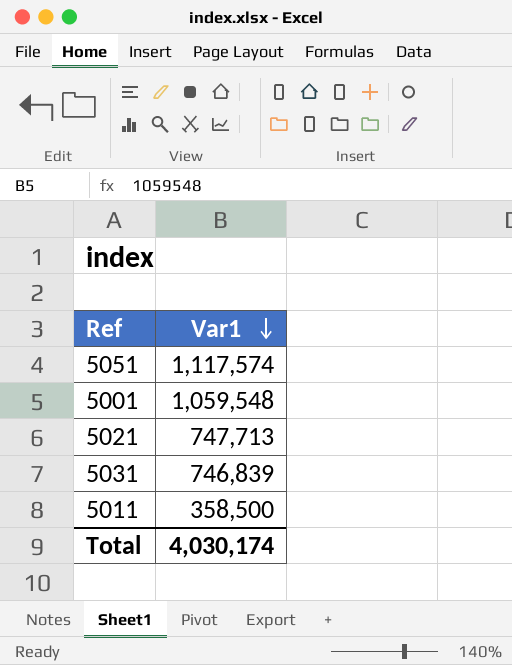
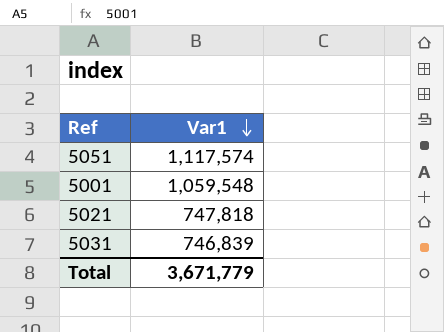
row 5011: 358,500 -> none
5021 | Var1: 747,713 -> 747,818
Total | Var1: 4,030,174 -> 3,671,779

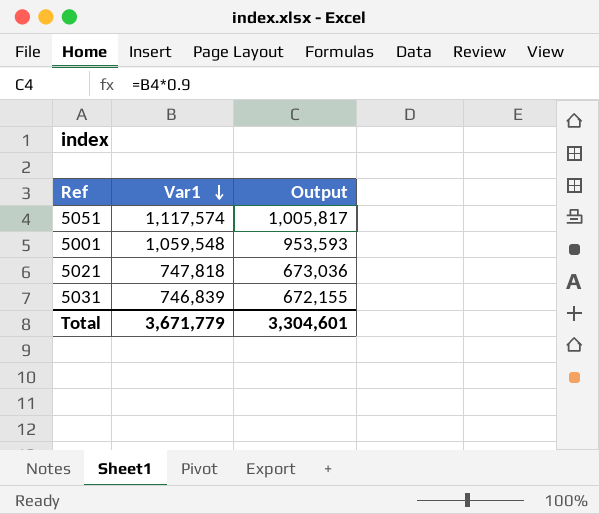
column Output | formula: none -> [Var1] * 0.9

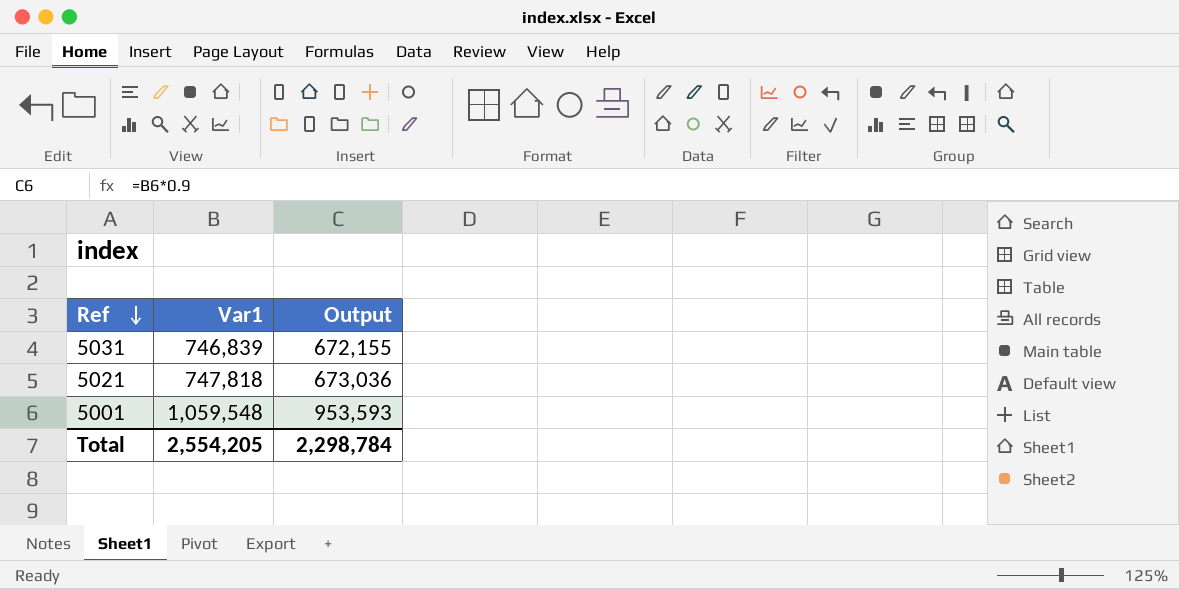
row order: Var1 descending -> Ref descending
row 5051: 1,117,574 | 1,005,817 -> none
Total | Var1: 3,671,779 -> 2,554,205
Total | Output: 3,304,601 -> 2,298,784

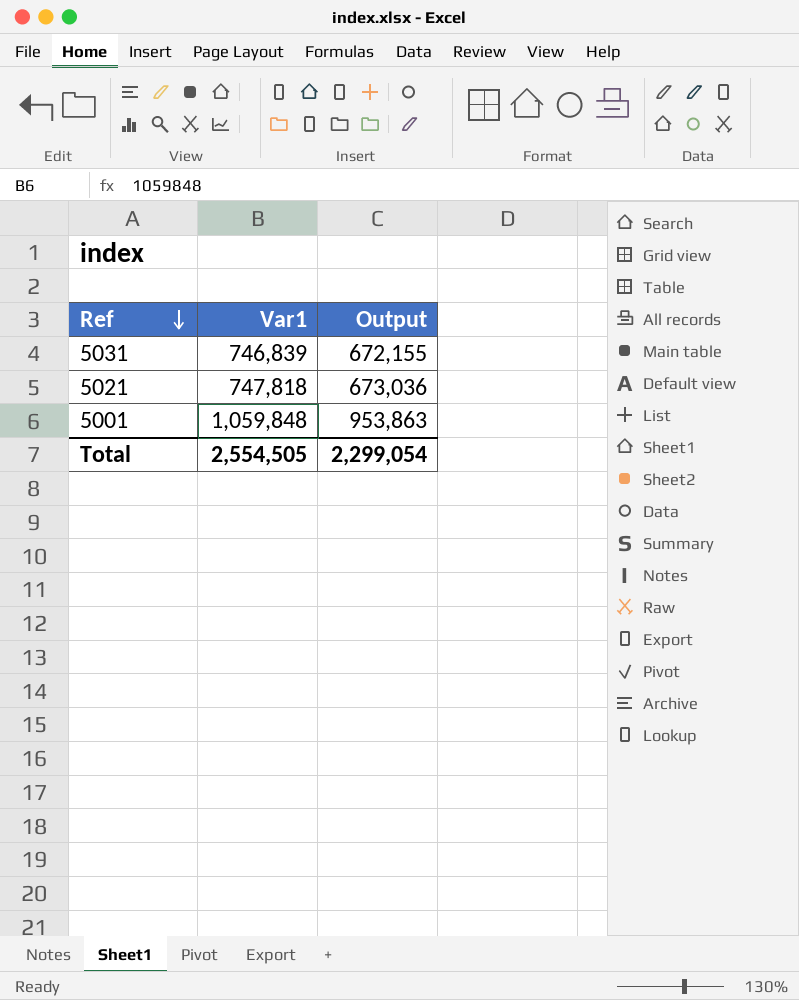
5001 | Var1: 1,059,548 -> 1,059,848
5001 | Output: 953,593 -> 953,863
Total | Var1: 2,554,205 -> 2,554,505
Total | Output: 2,298,784 -> 2,299,054

